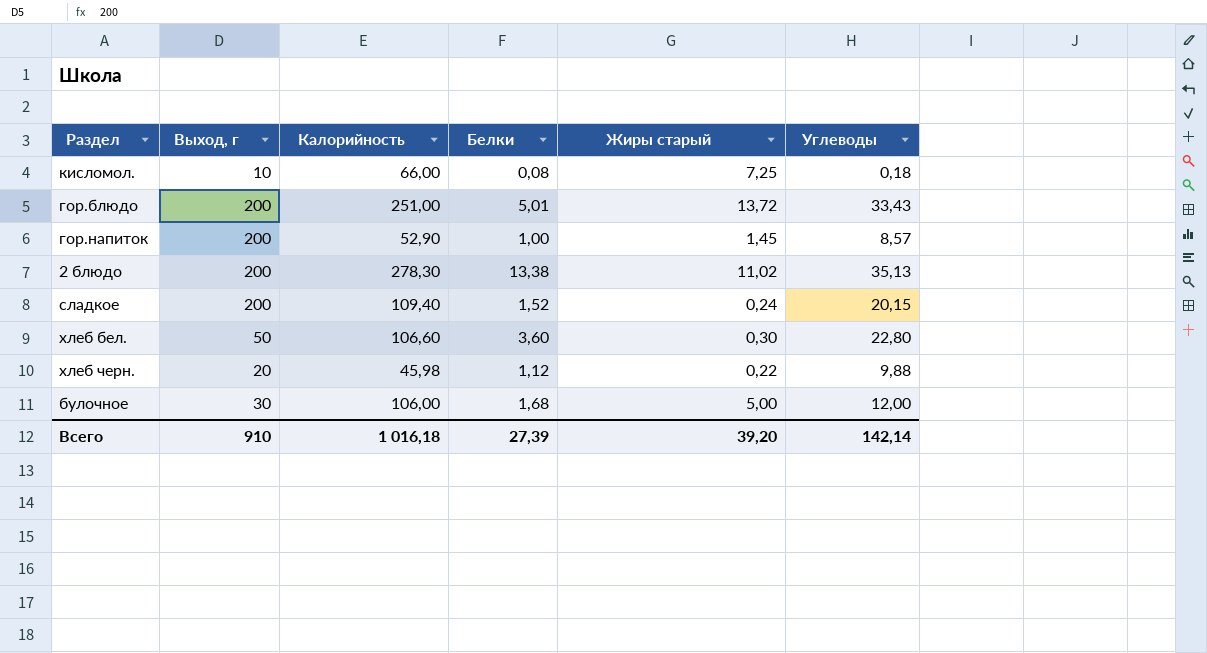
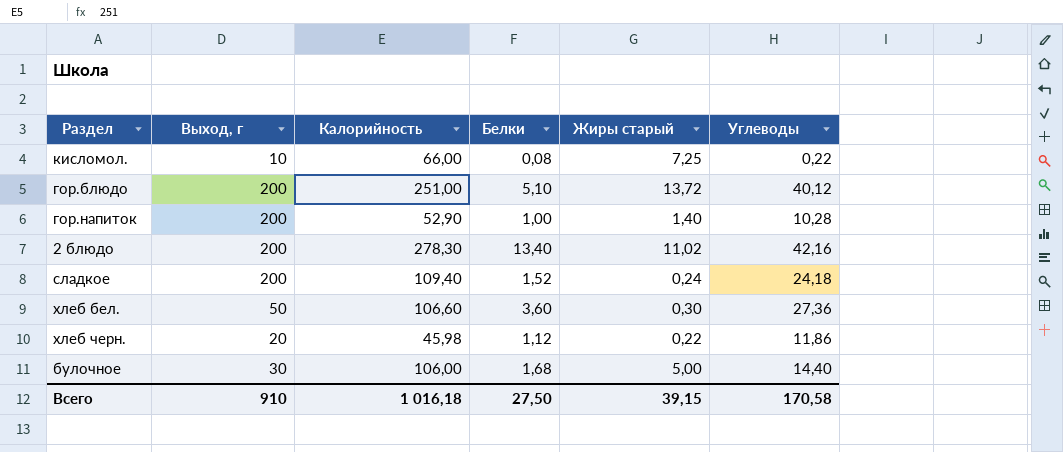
кисломол. | Углеводы: 0,18 -> 0,22
гор.блюдо | Белки: 5,01 -> 5,10
гор.блюдо | Углеводы: 33,43 -> 40,12
гор.напиток | Жиры старый: 1,45 -> 1,40
гор.напиток | Углеводы: 8,57 -> 10,28
2 блюдо | Белки: 13,38 -> 13,40
2 блюдо | Углеводы: 35,13 -> 42,16
сладкое | Углеводы: 20,15 -> 24,18
хлеб бел. | Углеводы: 22,80 -> 27,36
хлеб черн. | Углеводы: 9,88 -> 11,86
булочное | Углеводы: 12,00 -> 14,40
Всего | Белки: 27,39 -> 27,50
Всего | Жиры старый: 39,20 -> 39,15
Всего | Углеводы: 142,14 -> 170,58

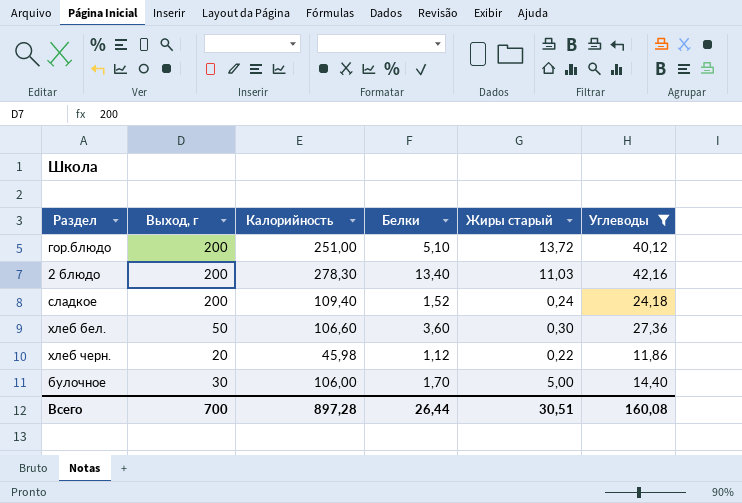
filter: none -> Углеводы >= 11,86
2 блюдо | Жиры старый: 11,02 -> 11,03
булочное | Белки: 1,68 -> 1,70
Всего | Выход, г: 910 -> 700
Всего | Калорийность: 1 016,18 -> 897,28
Всего | Белки: 27,50 -> 26,44
Всего | Жиры старый: 39,15 -> 30,51
Всего | Углеводы: 170,58 -> 160,08

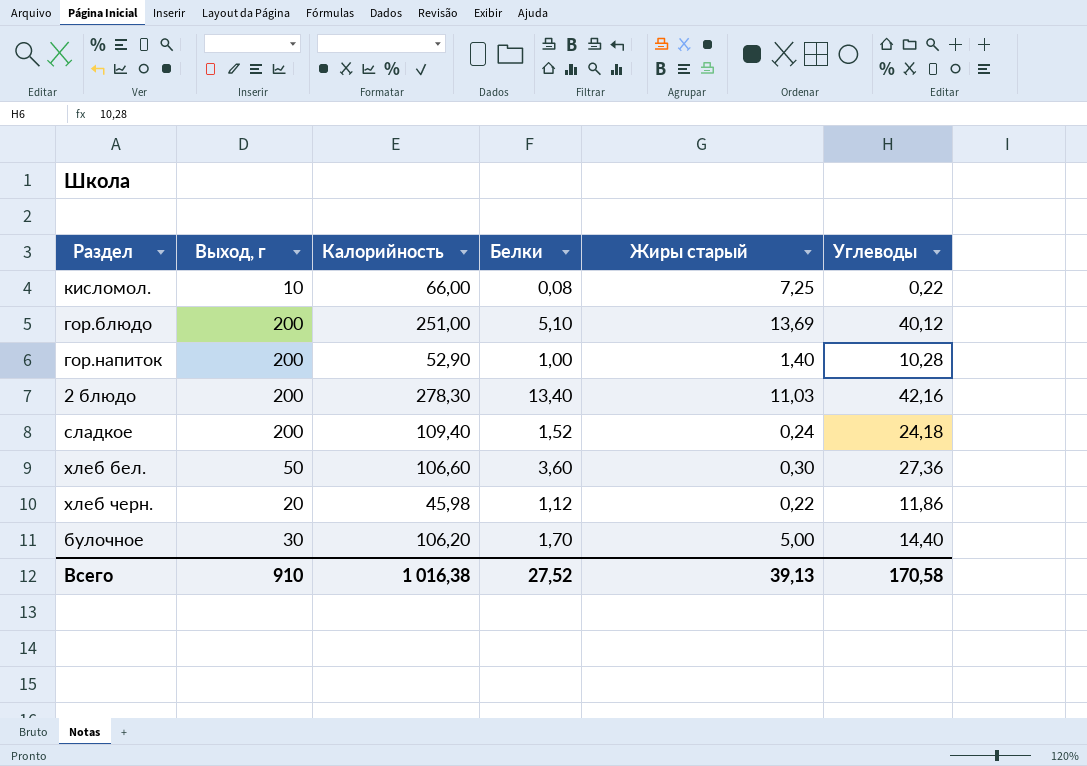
filter: Углеводы >= 11,86 -> none
гор.блюдо | Жиры старый: 13,72 -> 13,69
булочное | Калорийность: 106,00 -> 106,20
Всего | Выход, г: 700 -> 910
Всего | Калорийность: 897,28 -> 1 016,38
Всего | Белки: 26,44 -> 27,52
Всего | Жиры старый: 30,51 -> 39,13
Всего | Углеводы: 160,08 -> 170,58

